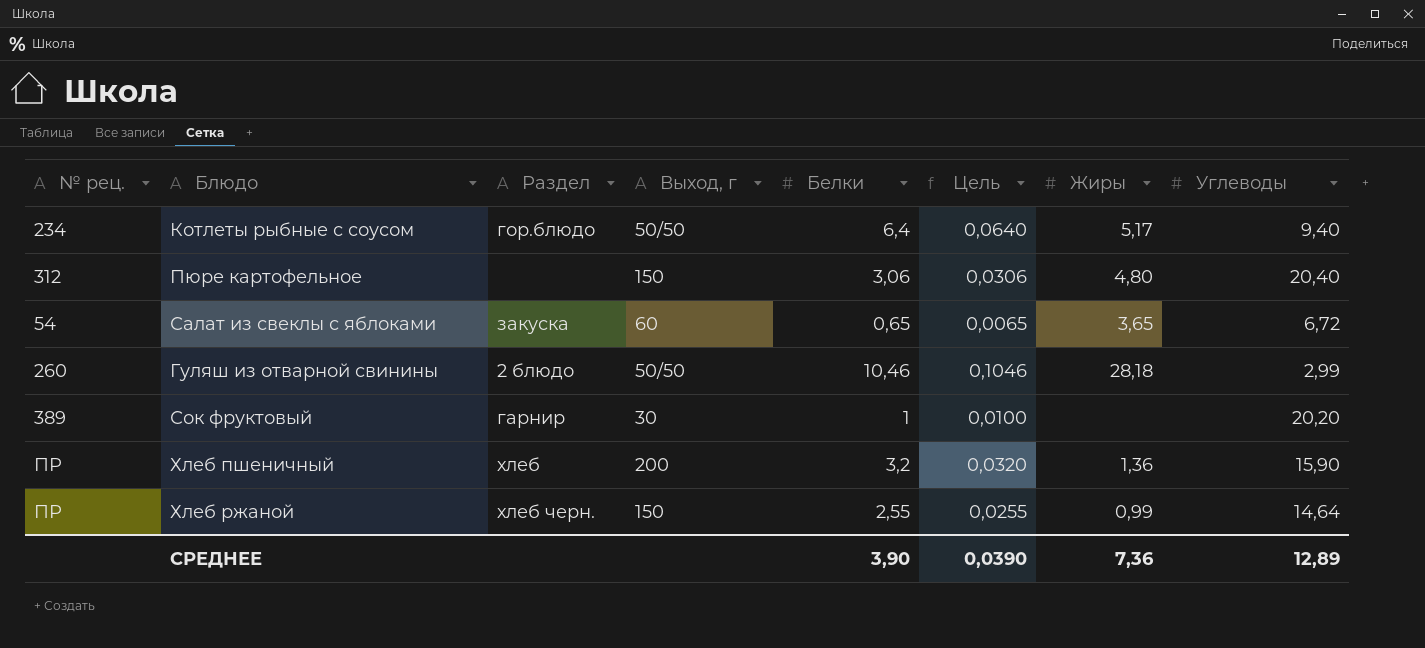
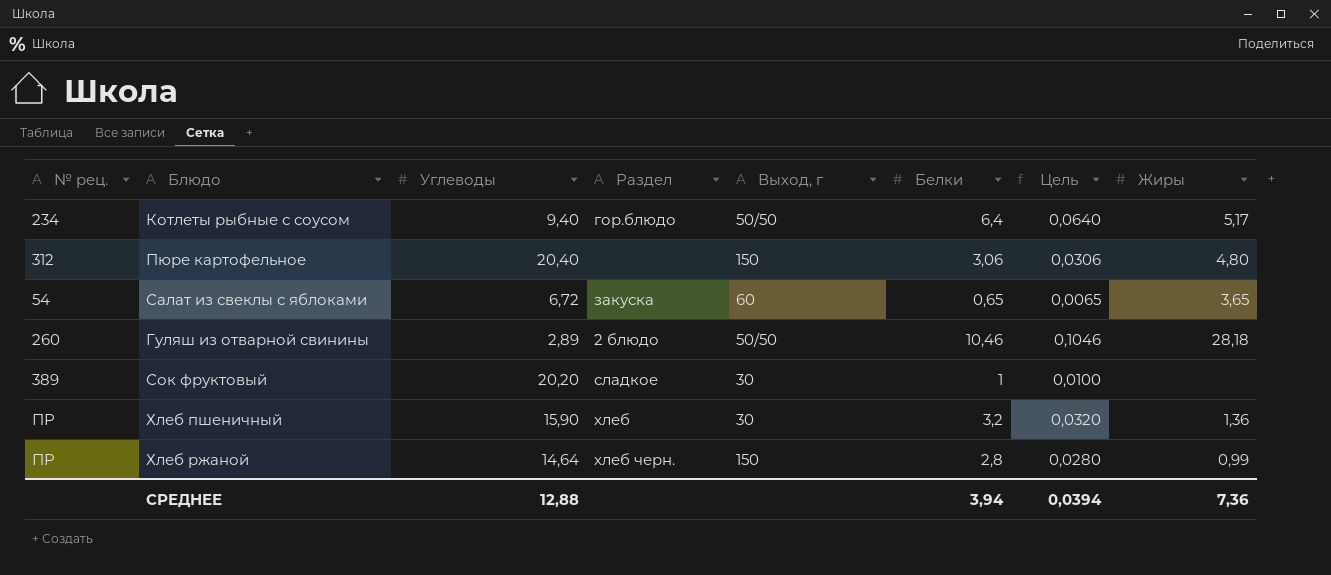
column Углеводы | position: 8 -> 3
Гуляш из отварной свинины | Углеводы: 2,99 -> 2,89
Сок фруктовый | Раздел: гарнир -> сладкое
Хлеб пшеничный | Выход, г: 200 -> 30
Хлеб ржаной | Белки: 2,55 -> 2,8
Хлеб ржаной | Цель: 0,0255 -> 0,0280
СРЕДНЕЕ | Углеводы: 12,89 -> 12,88
СРЕДНЕЕ | Белки: 3,90 -> 3,94
СРЕДНЕЕ | Цель: 0,0390 -> 0,0394

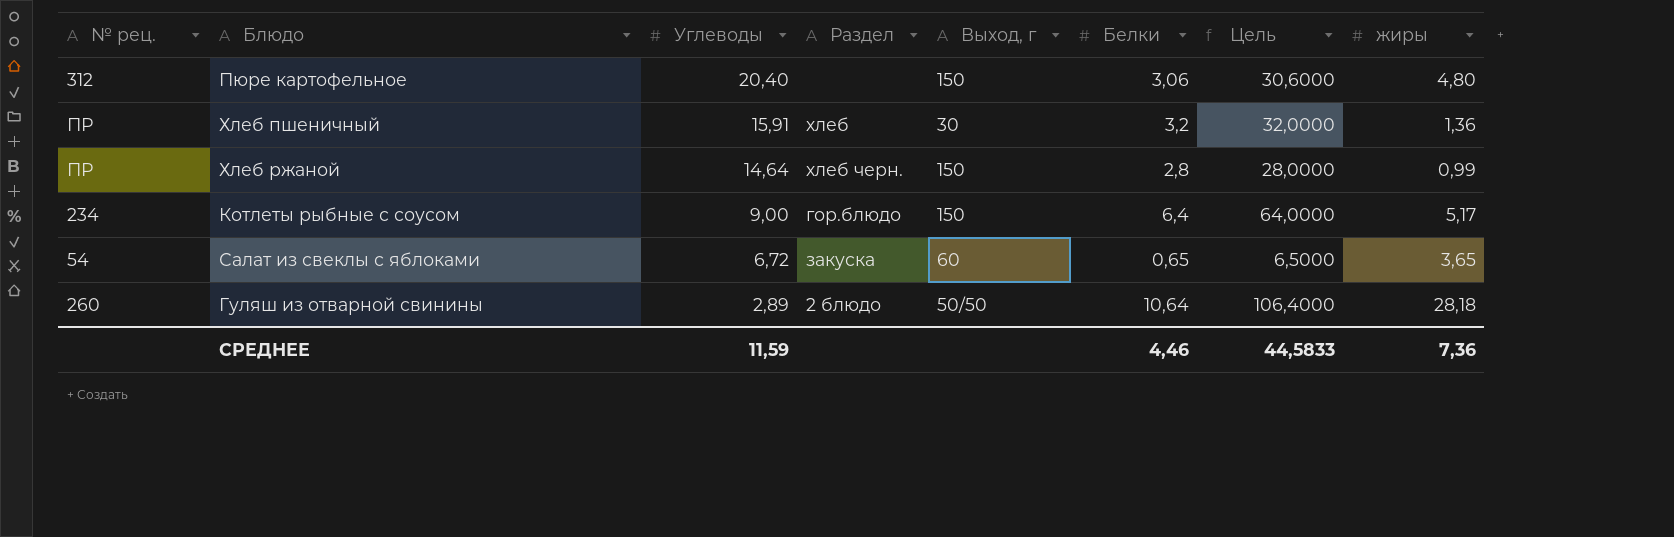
row order: none -> Углеводы descending
column Цель | formula: [Белки] * 0,01 -> [Белки] * 10
column name: Жиры -> жиры
row Сок фруктовый: 389 | 20,20 | сладкое | 30 | 1 | 0,0100 | none -> none
Хлеб пшеничный | Углеводы: 15,90 -> 15,91
Котлеты рыбные с соусом | Углеводы: 9,40 -> 9,00
Котлеты рыбные с соусом | Выход, г: 50/50 -> 150
Гуляш из отварной свинины | Белки: 10,46 -> 10,64
СРЕДНЕЕ | Углеводы: 12,88 -> 11,59
СРЕДНЕЕ | Белки: 3,94 -> 4,46
СРЕДНЕЕ | Цель: 0,0394 -> 44,5833

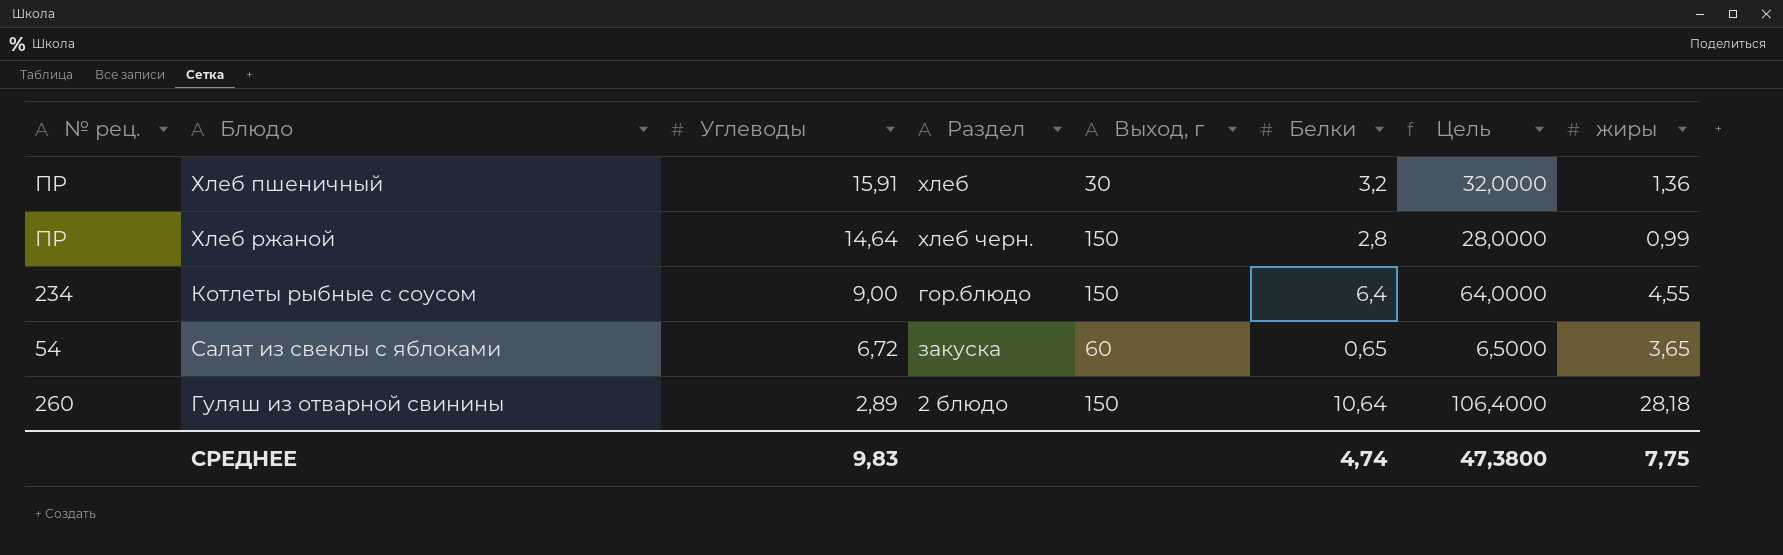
row Пюре картофельное: 312 | 20,40 | none | 150 | 3,06 | 30,6000 | 4,80 -> none
Котлеты рыбные с соусом | жиры: 5,17 -> 4,55
Гуляш из отварной свинины | Выход, г: 50/50 -> 150
СРЕДНЕЕ | Углеводы: 11,59 -> 9,83
СРЕДНЕЕ | Белки: 4,46 -> 4,74
СРЕДНЕЕ | Цель: 44,5833 -> 47,3800
СРЕДНЕЕ | жиры: 7,36 -> 7,75

